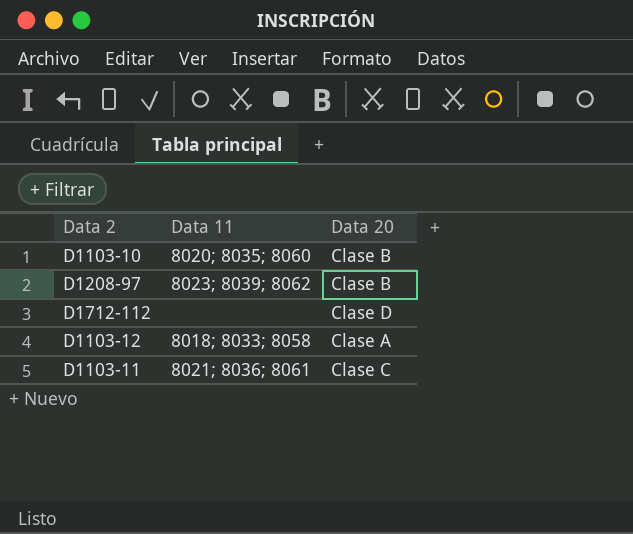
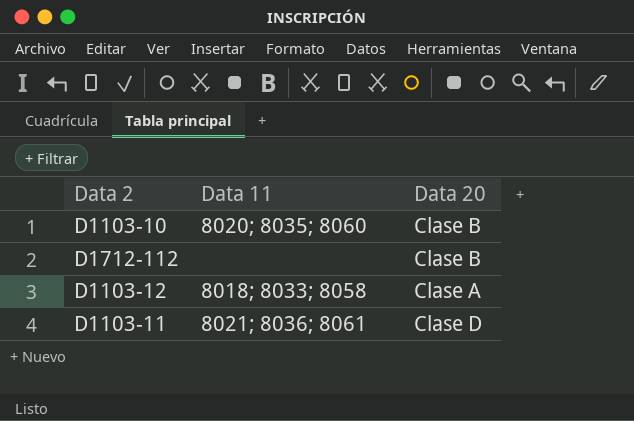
row D1208-97: 8023; 8039; 8062 | Clase B -> none
D1712-112 | Data 20: Clase D -> Clase B
D1103-11 | Data 20: Clase C -> Clase D

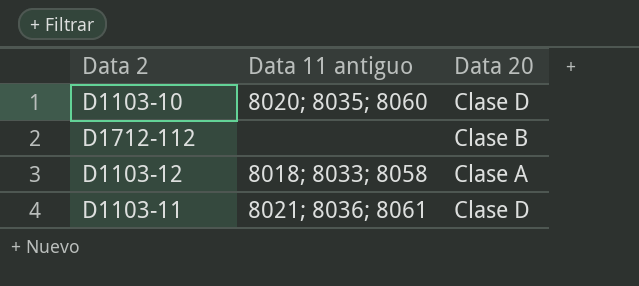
column name: Data 11 -> Data 11 antiguo
D1103-10 | Data 20: Clase B -> Clase D

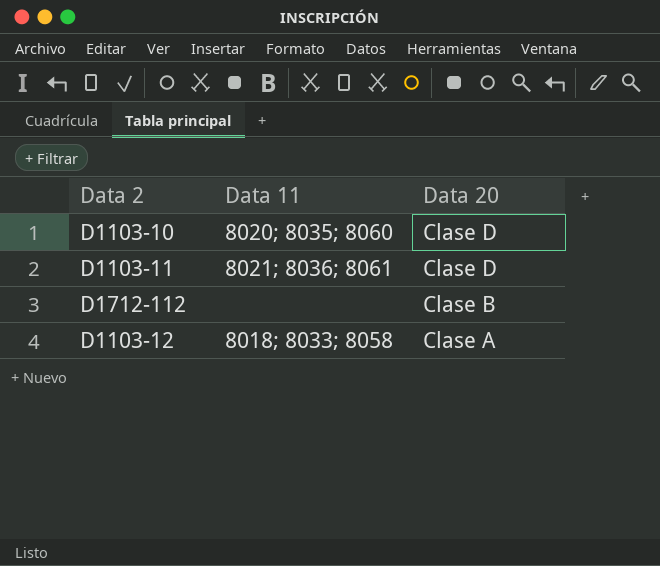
row order: none -> Data 20 descending
column name: Data 11 antiguo -> Data 11

